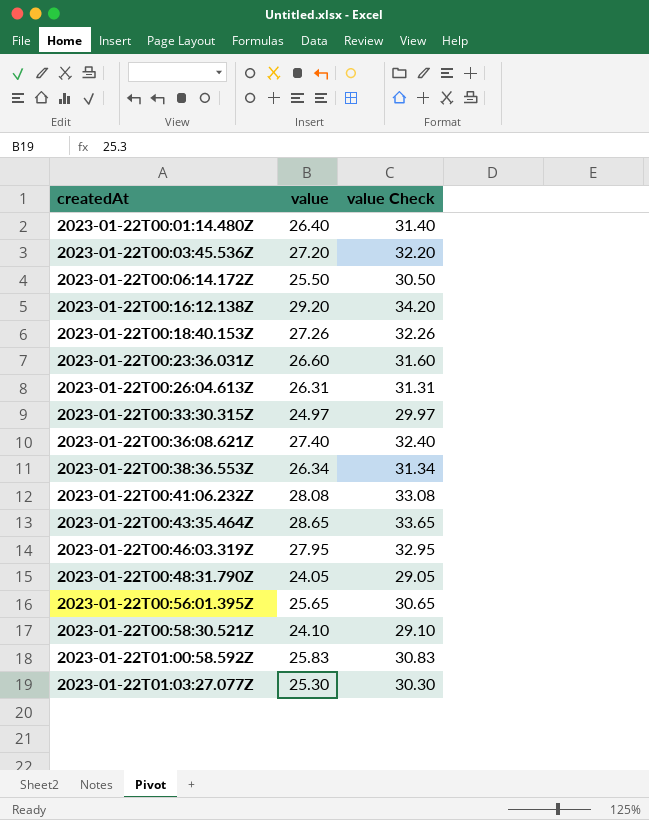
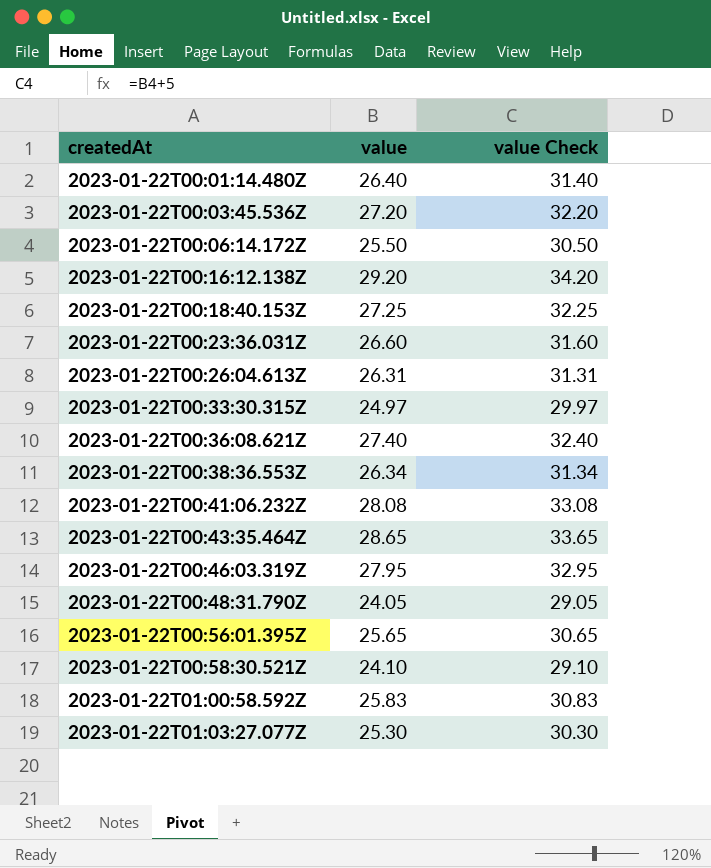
2023-01-22T00:18:40.153Z | value: 27.26 -> 27.25
2023-01-22T00:18:40.153Z | value Check: 32.26 -> 32.25

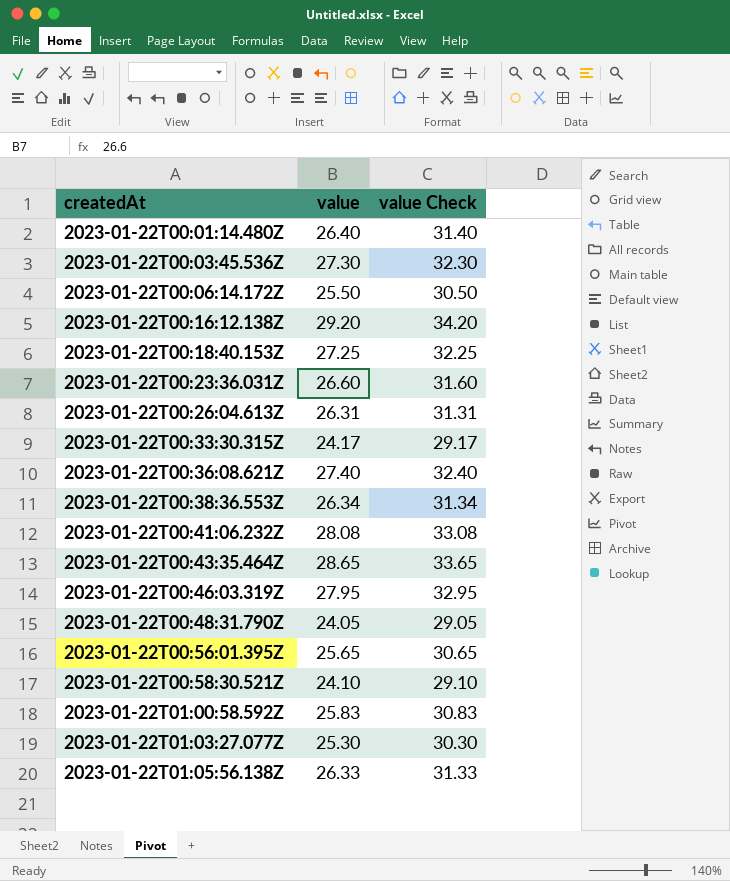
2023-01-22T00:03:45.536Z | value: 27.20 -> 27.30
2023-01-22T00:03:45.536Z | value Check: 32.20 -> 32.30
2023-01-22T00:33:30.315Z | value: 24.97 -> 24.17
2023-01-22T00:33:30.315Z | value Check: 29.97 -> 29.17
row 2023-01-22T01:05:56.138Z: none -> 26.33 | 31.33

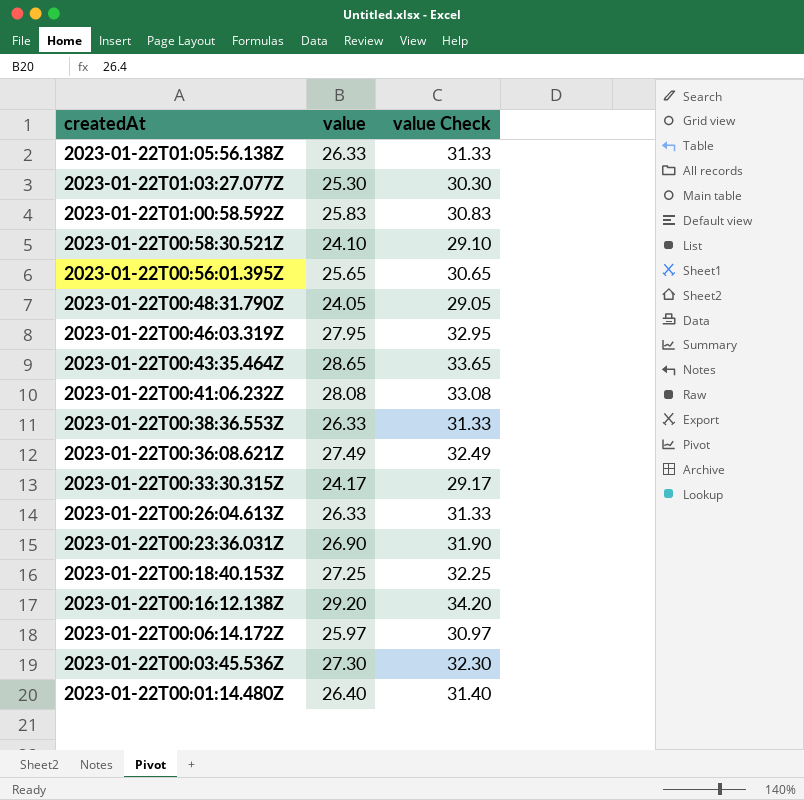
row order: createdAt ascending -> createdAt descending
2023-01-22T00:38:36.553Z | value: 26.34 -> 26.33
2023-01-22T00:38:36.553Z | value Check: 31.34 -> 31.33
2023-01-22T00:36:08.621Z | value: 27.40 -> 27.49
2023-01-22T00:36:08.621Z | value Check: 32.40 -> 32.49
2023-01-22T00:26:04.613Z | value: 26.31 -> 26.33
2023-01-22T00:26:04.613Z | value Check: 31.31 -> 31.33
2023-01-22T00:23:36.031Z | value: 26.60 -> 26.90
2023-01-22T00:23:36.031Z | value Check: 31.60 -> 31.90
2023-01-22T00:06:14.172Z | value: 25.50 -> 25.97
2023-01-22T00:06:14.172Z | value Check: 30.50 -> 30.97

